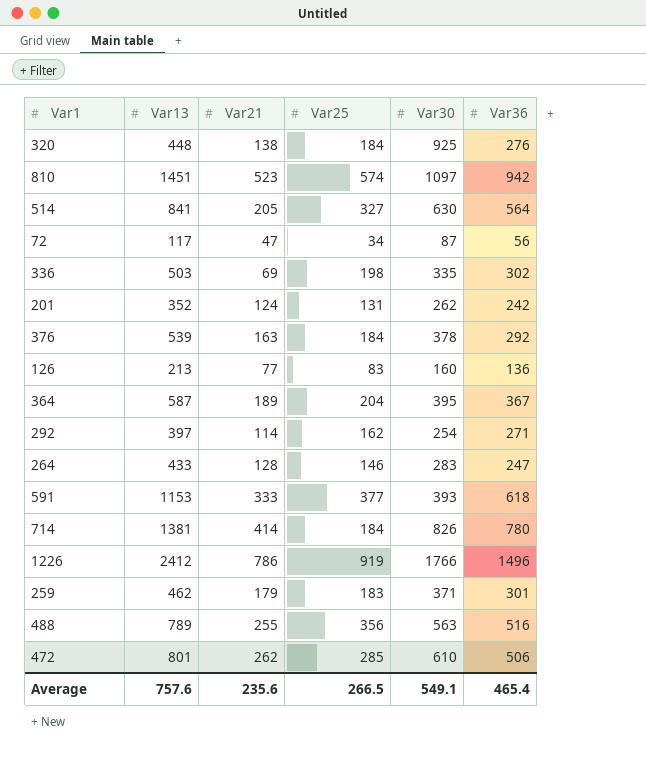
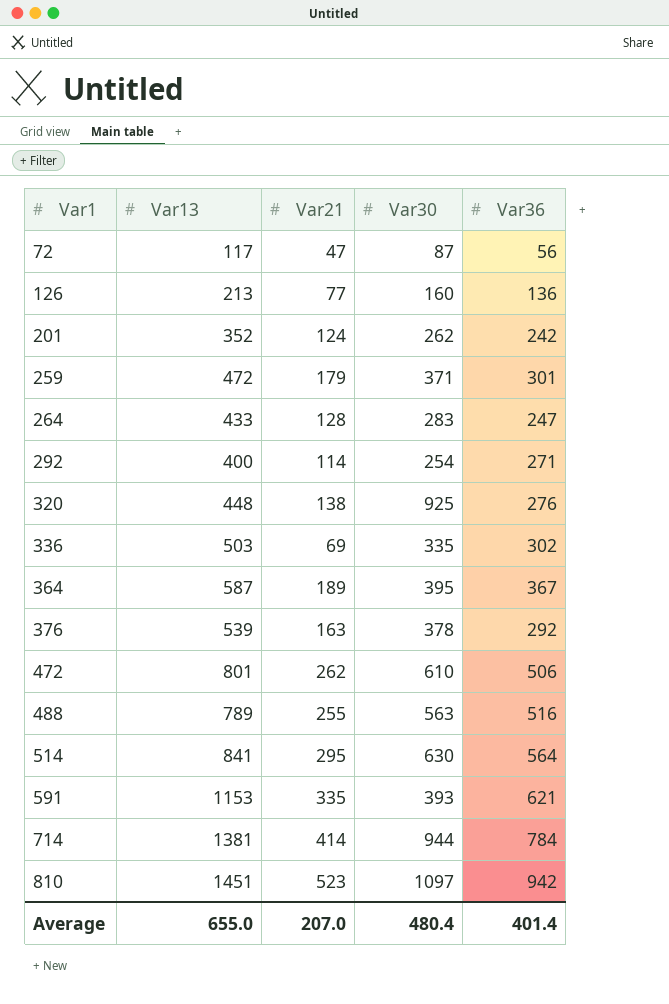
row order: none -> Var1 ascending
column Var25 | position: 4 -> none
row 1226: 2412 | 786 | 919 | 1766 | 1496 -> none
259 | Var13: 462 -> 472
292 | Var13: 397 -> 400
514 | Var21: 205 -> 295
591 | Var21: 333 -> 335
591 | Var36: 618 -> 621
714 | Var30: 826 -> 944
714 | Var36: 780 -> 784
Average | Var13: 757.6 -> 655.0
Average | Var21: 235.6 -> 207.0
Average | Var30: 549.1 -> 480.4
Average | Var36: 465.4 -> 401.4

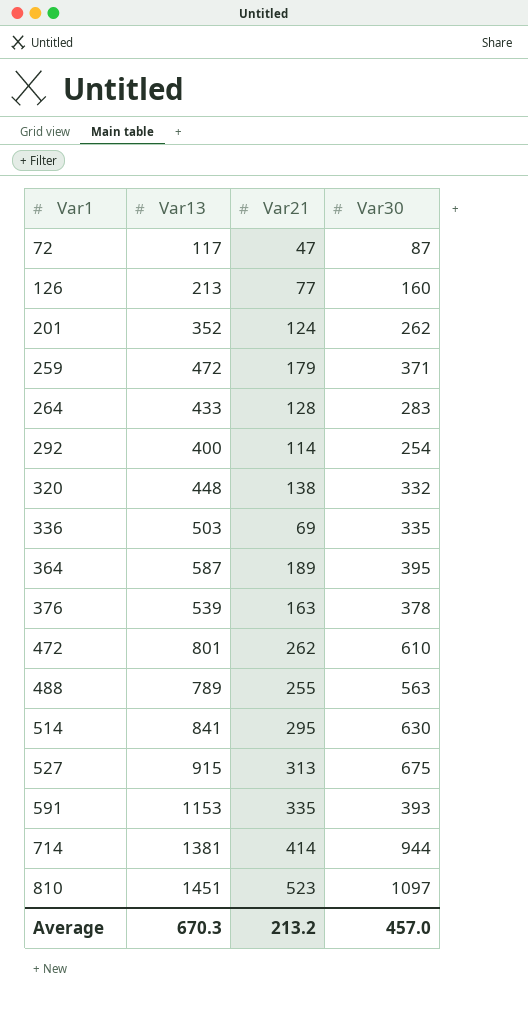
column Var36 | position: 5 -> none
320 | Var30: 925 -> 332
row 527: none -> 915 | 313 | 675
Average | Var13: 655.0 -> 670.3
Average | Var21: 207.0 -> 213.2
Average | Var30: 480.4 -> 457.0

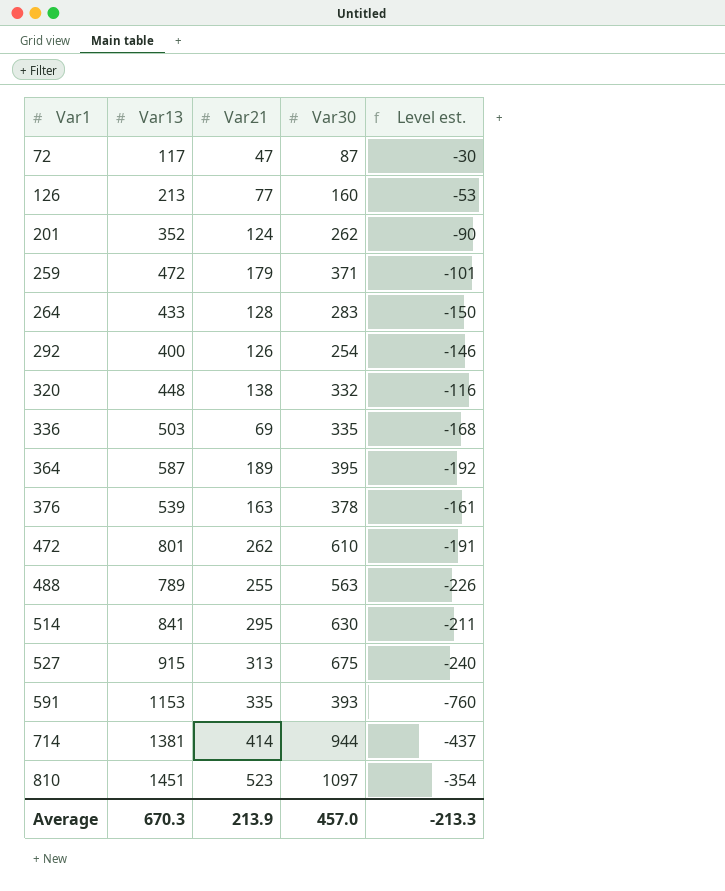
column Level est. | formula: none -> [Var30] - [Var13]
292 | Var21: 114 -> 126
Average | Var21: 213.2 -> 213.9

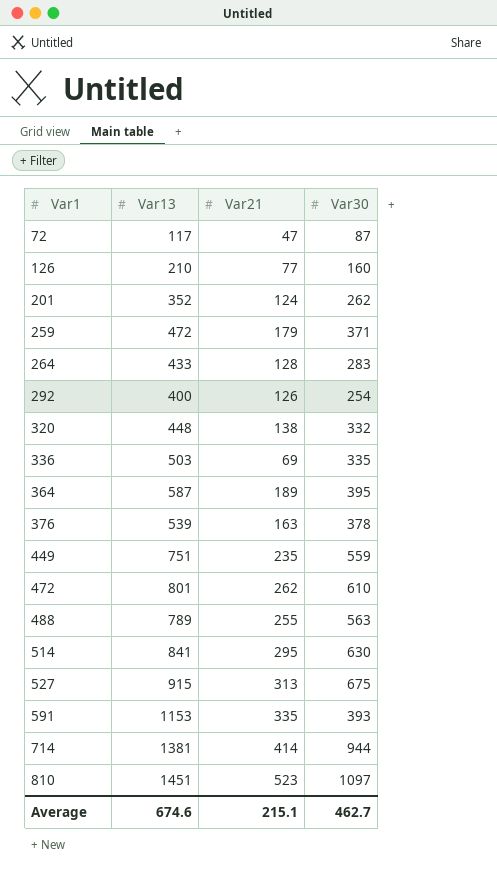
column Level est. | formula: [Var30] - [Var13] -> none
126 | Var13: 213 -> 210
row 449: none -> 751 | 235 | 559
Average | Var13: 670.3 -> 674.6
Average | Var21: 213.9 -> 215.1
Average | Var30: 457.0 -> 462.7

